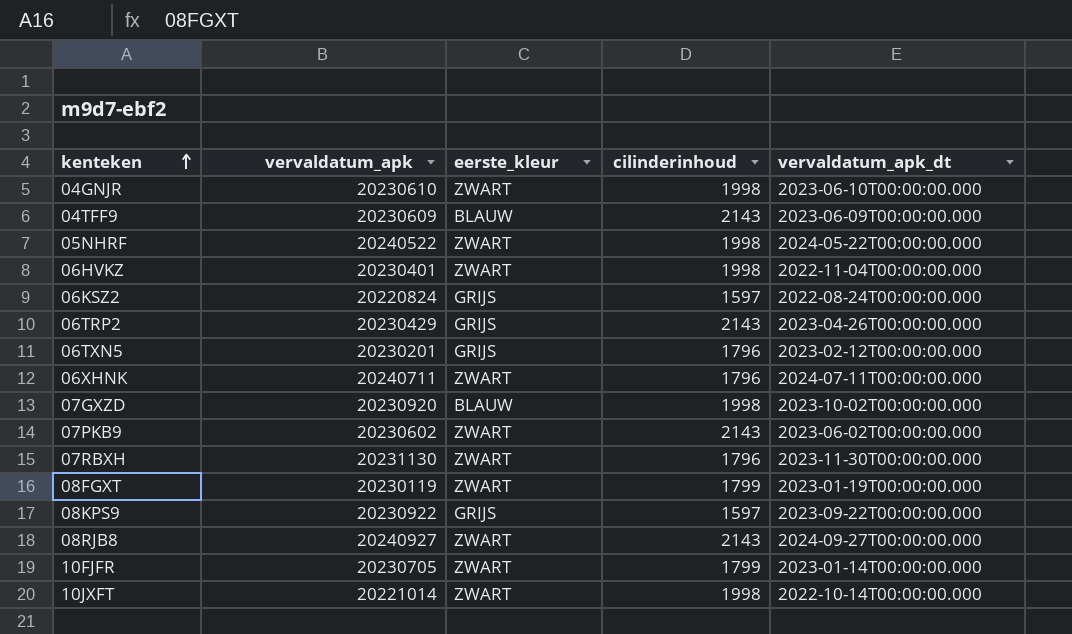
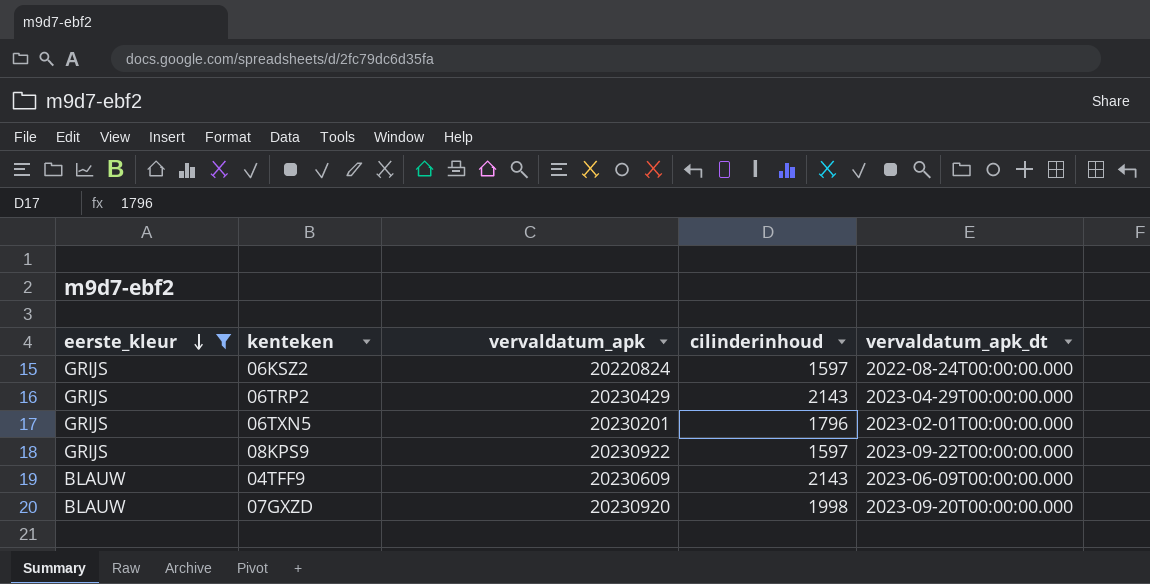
filter: none -> eerste_kleur != ZWART
row order: kenteken ascending -> eerste_kleur descending
column eerste_kleur | position: 3 -> 1
06TRP2 | vervaldatum_apk_dt: 2023-04-26T00:00:00.000 -> 2023-04-29T00:00:00.000
06TXN5 | vervaldatum_apk_dt: 2023-02-12T00:00:00.000 -> 2023-02-01T00:00:00.000
07GXZD | vervaldatum_apk_dt: 2023-10-02T00:00:00.000 -> 2023-09-20T00:00:00.000

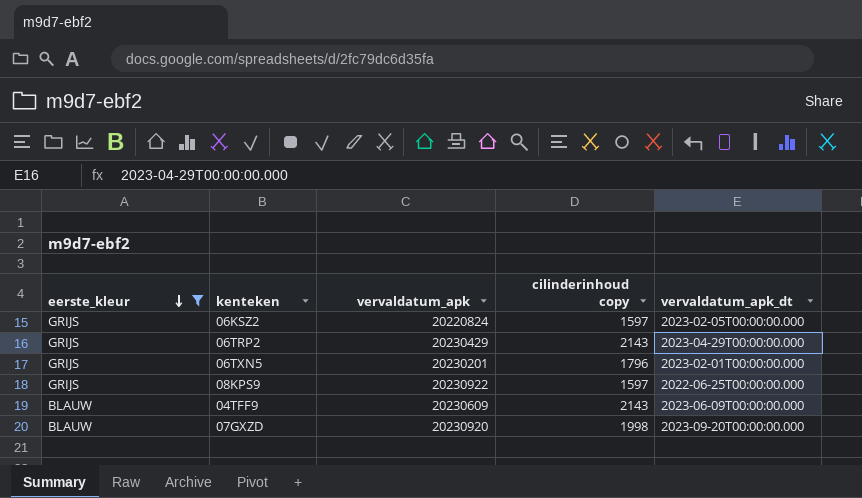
column name: cilinderinhoud -> cilinderinhoud copy
06KSZ2 | vervaldatum_apk_dt: 2022-08-24T00:00:00.000 -> 2023-02-05T00:00:00.000
08KPS9 | vervaldatum_apk_dt: 2023-09-22T00:00:00.000 -> 2022-06-25T00:00:00.000

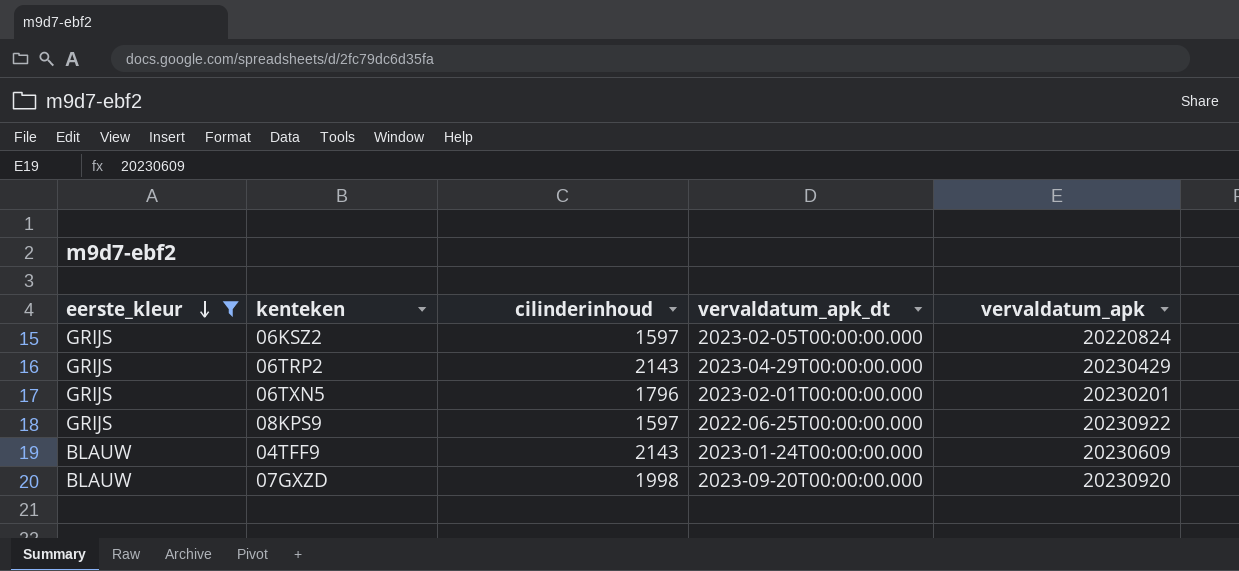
column name: cilinderinhoud copy -> cilinderinhoud
column vervaldatum_apk | position: 3 -> 5
04TFF9 | vervaldatum_apk_dt: 2023-06-09T00:00:00.000 -> 2023-01-24T00:00:00.000

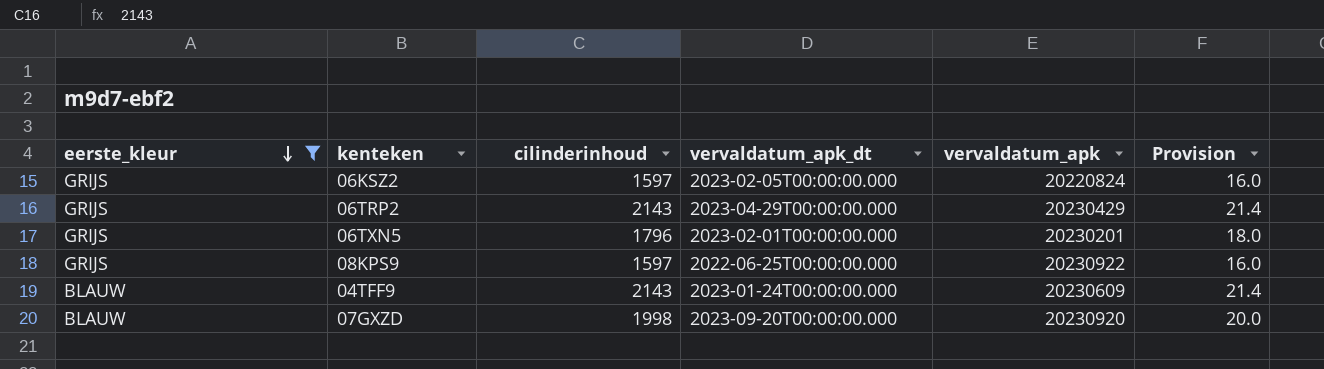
column Provision | formula: none -> [cilinderinhoud] * 0.01

